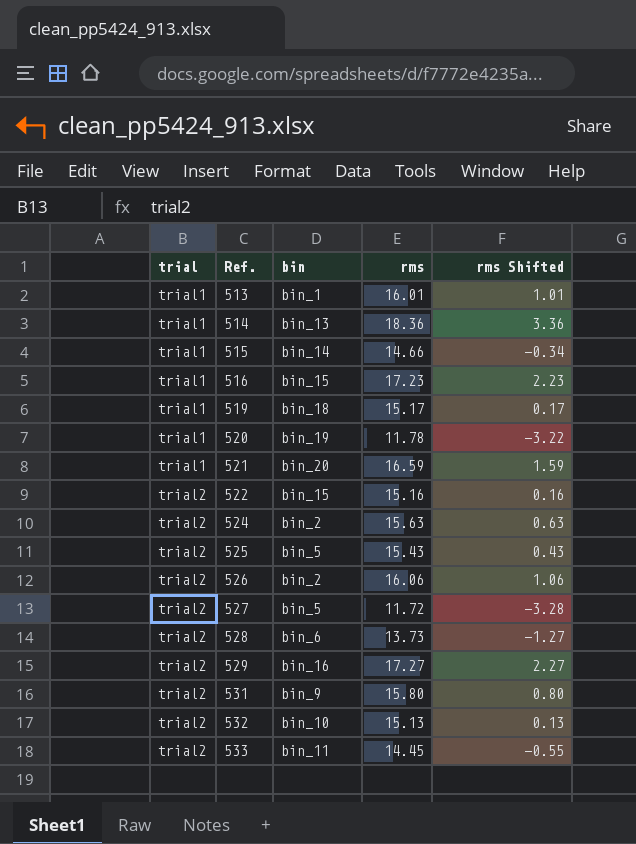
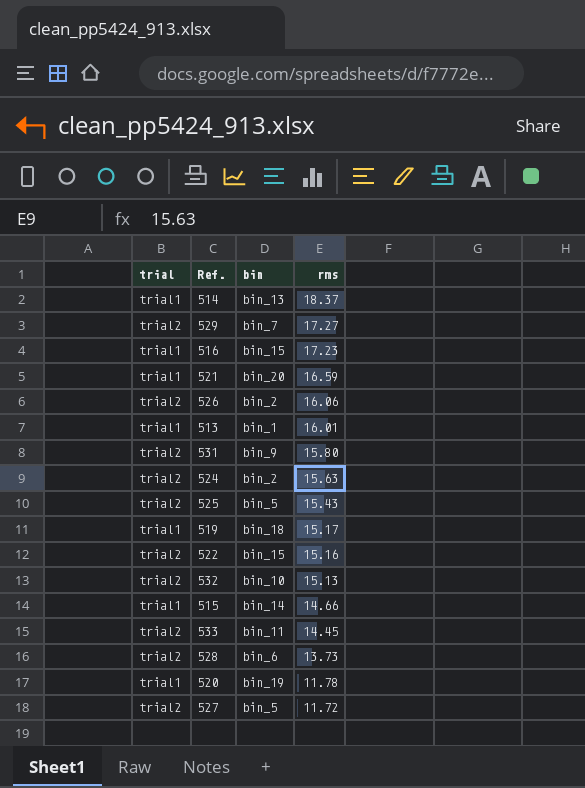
row order: trial ascending -> rms descending
column rms Shifted | formula: [rms] - 15 -> none
514 | rms: 18.36 -> 18.37
529 | bin: bin_16 -> bin_7

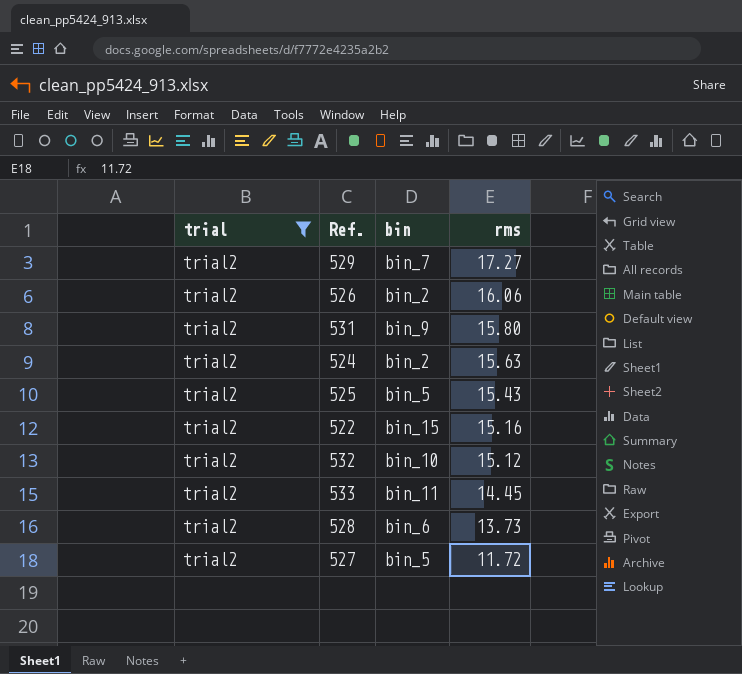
filter: none -> trial = trial2
532 | rms: 15.13 -> 15.12

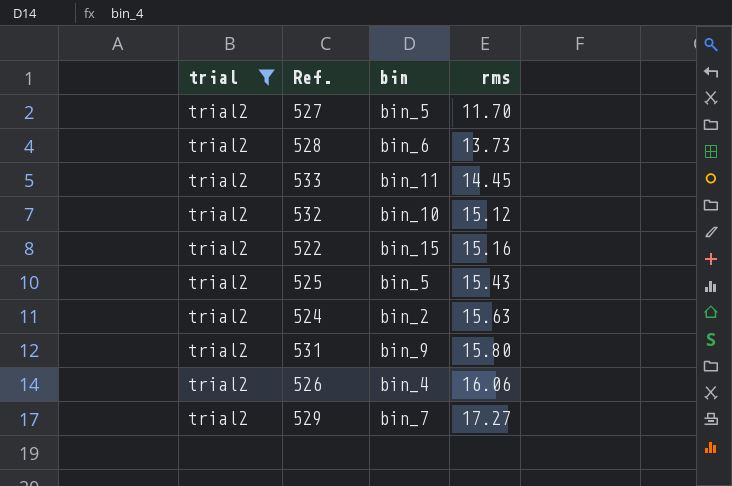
row order: rms descending -> rms ascending
527 | rms: 11.72 -> 11.70
526 | bin: bin_2 -> bin_4

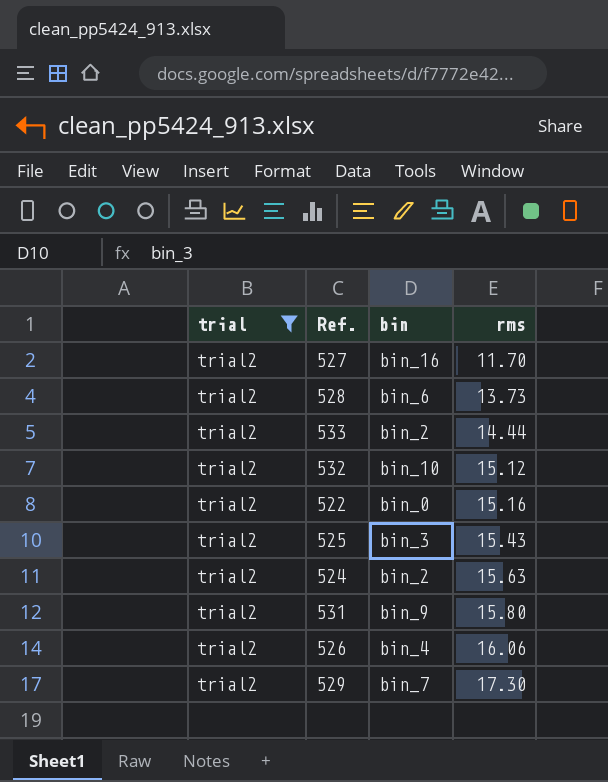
527 | bin: bin_5 -> bin_16
533 | bin: bin_11 -> bin_2
533 | rms: 14.45 -> 14.44
522 | bin: bin_15 -> bin_0
525 | bin: bin_5 -> bin_3
529 | rms: 17.27 -> 17.30

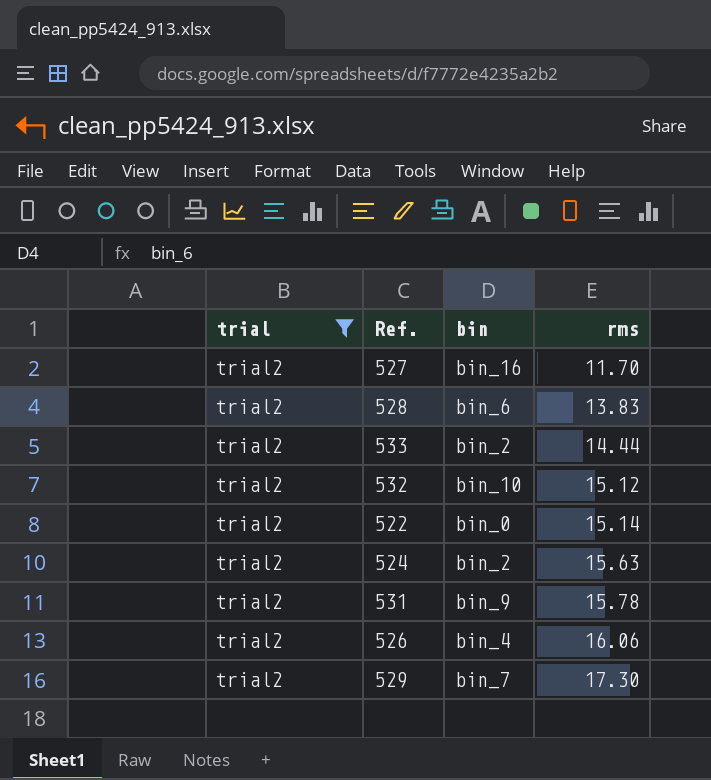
row 525: trial2 | bin_3 | 15.43 -> none
528 | rms: 13.73 -> 13.83
522 | rms: 15.16 -> 15.14
531 | rms: 15.80 -> 15.78

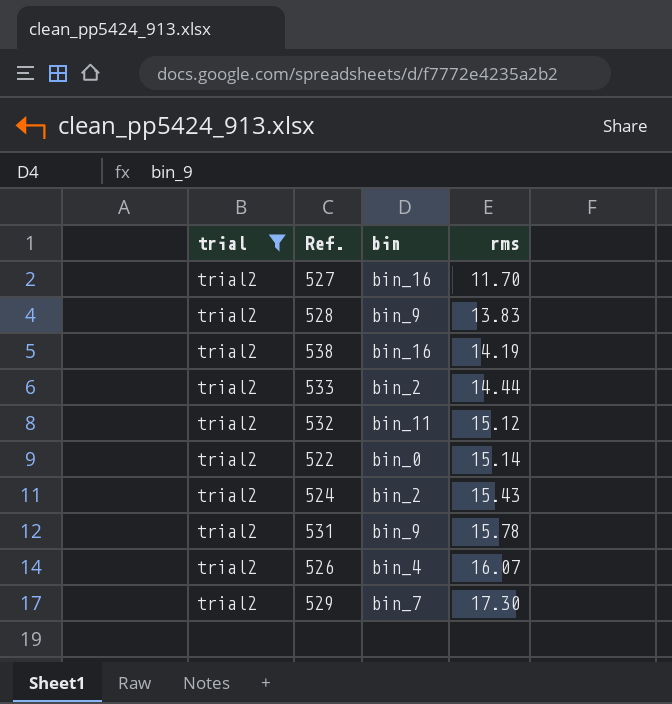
528 | bin: bin_6 -> bin_9
row 538: none -> trial2 | bin_16 | 14.19
532 | bin: bin_10 -> bin_11
524 | rms: 15.63 -> 15.43
526 | rms: 16.06 -> 16.07

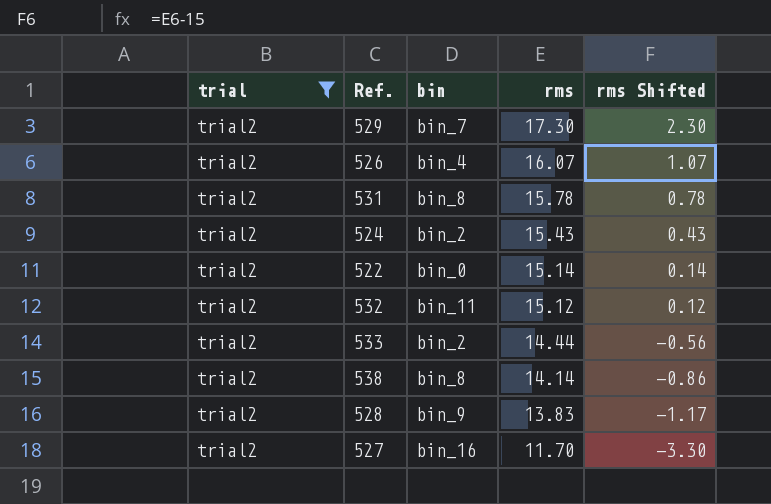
row order: rms ascending -> rms descending
column rms Shifted | formula: none -> [rms] - 15
531 | bin: bin_9 -> bin_8
538 | bin: bin_16 -> bin_8
538 | rms: 14.19 -> 14.14

